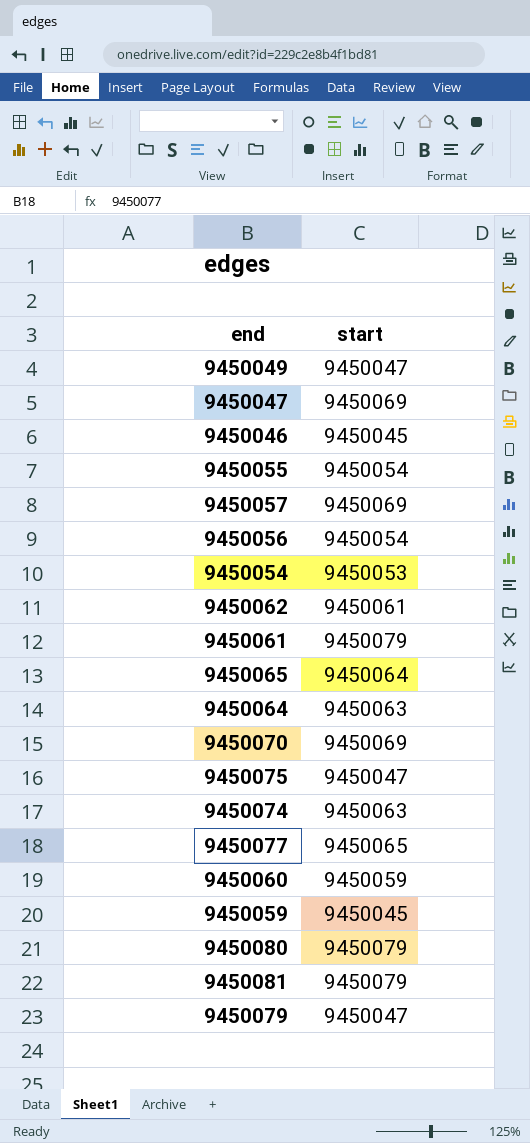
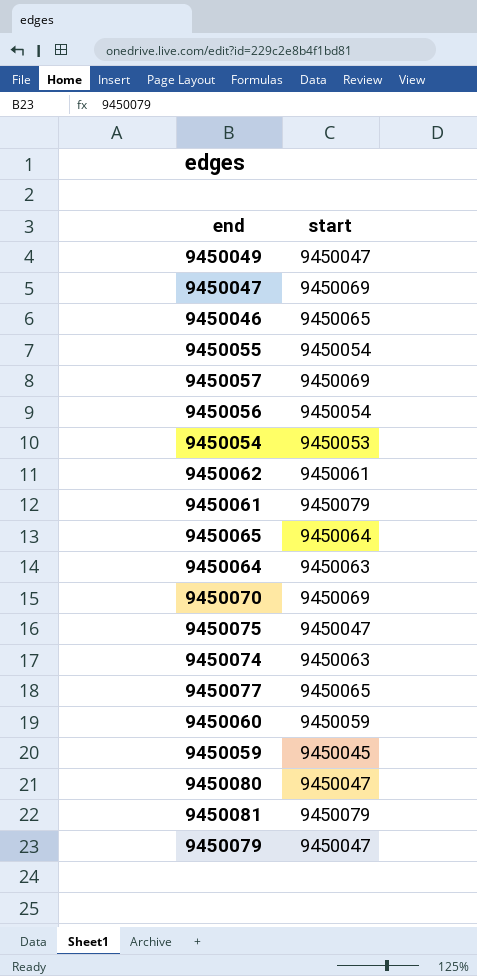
9450046 | start: 9450045 -> 9450065
9450080 | start: 9450079 -> 9450047

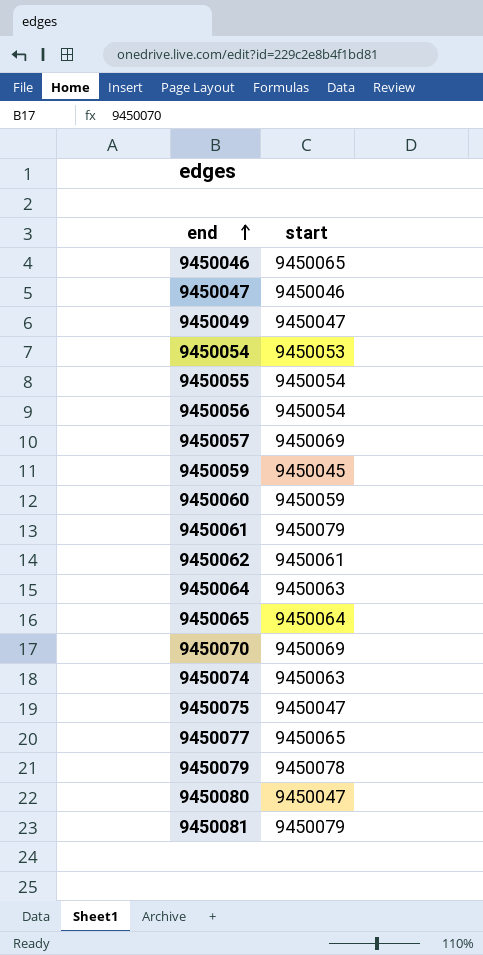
row order: none -> end ascending
9450047 | start: 9450069 -> 9450046
9450079 | start: 9450047 -> 9450078

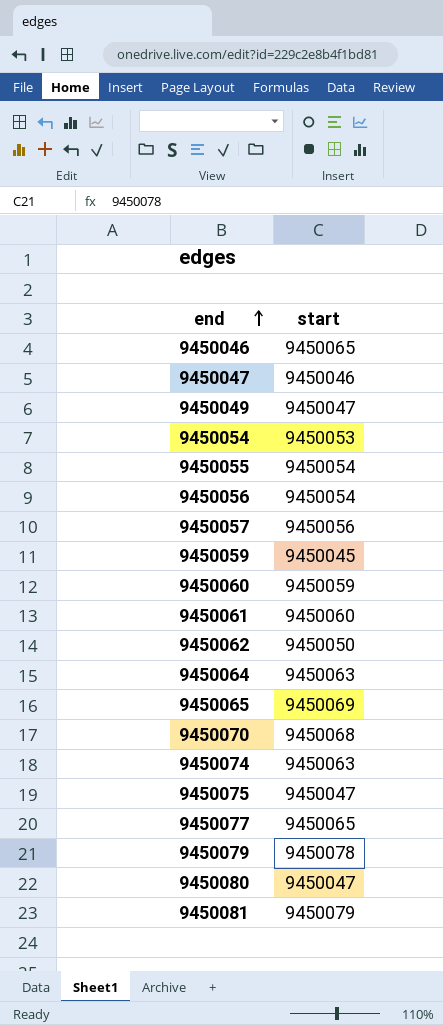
9450057 | start: 9450069 -> 9450056
9450061 | start: 9450079 -> 9450060
9450062 | start: 9450061 -> 9450050
9450065 | start: 9450064 -> 9450069
9450070 | start: 9450069 -> 9450068

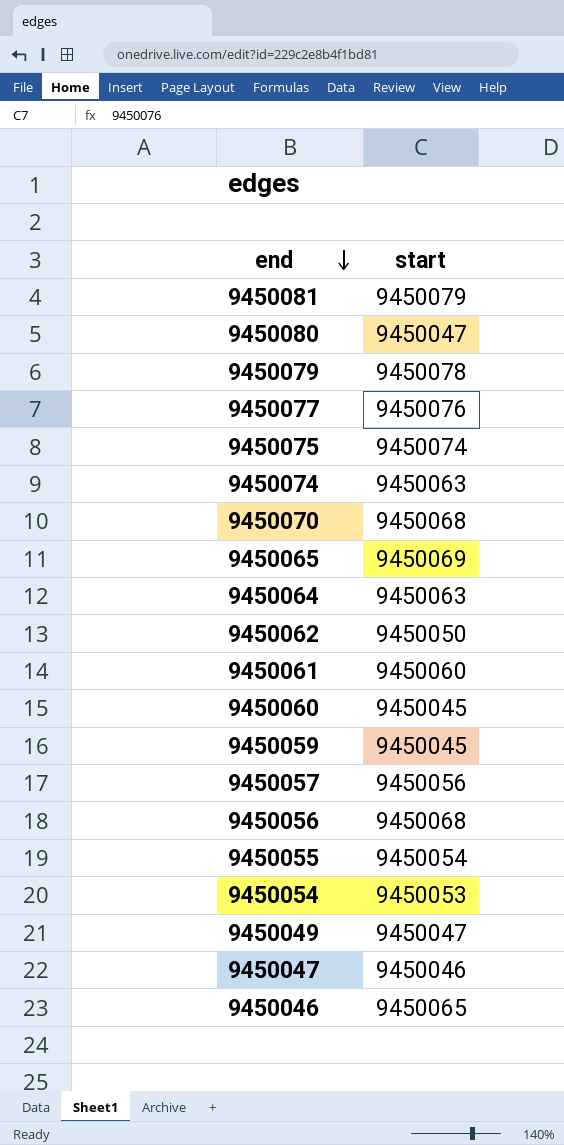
row order: end ascending -> end descending
9450077 | start: 9450065 -> 9450076
9450075 | start: 9450047 -> 9450074
9450060 | start: 9450059 -> 9450045
9450056 | start: 9450054 -> 9450068

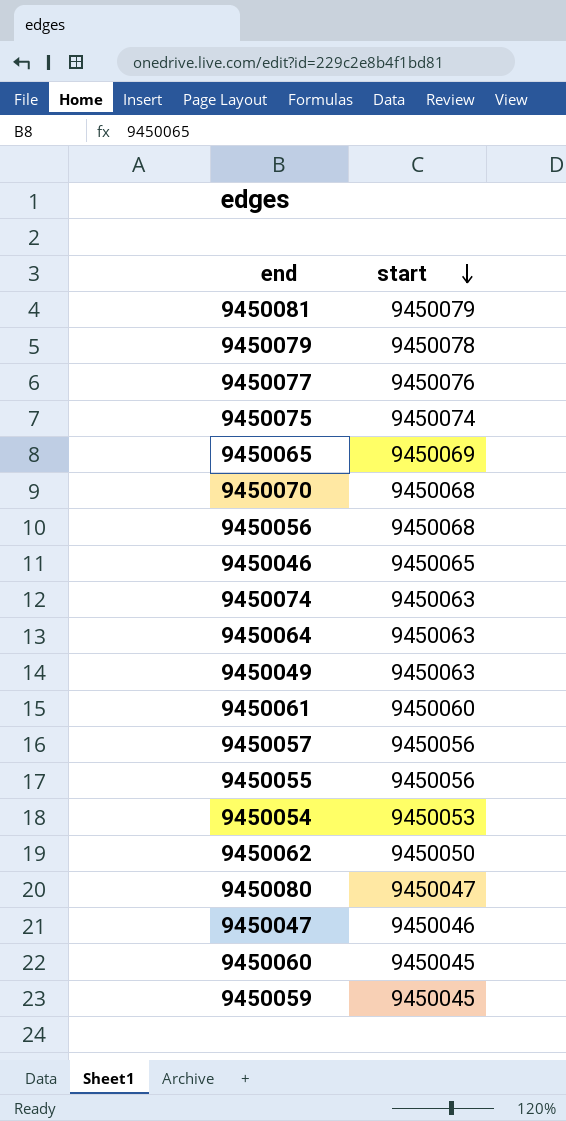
row order: end descending -> start descending
9450049 | start: 9450047 -> 9450063
9450055 | start: 9450054 -> 9450056

